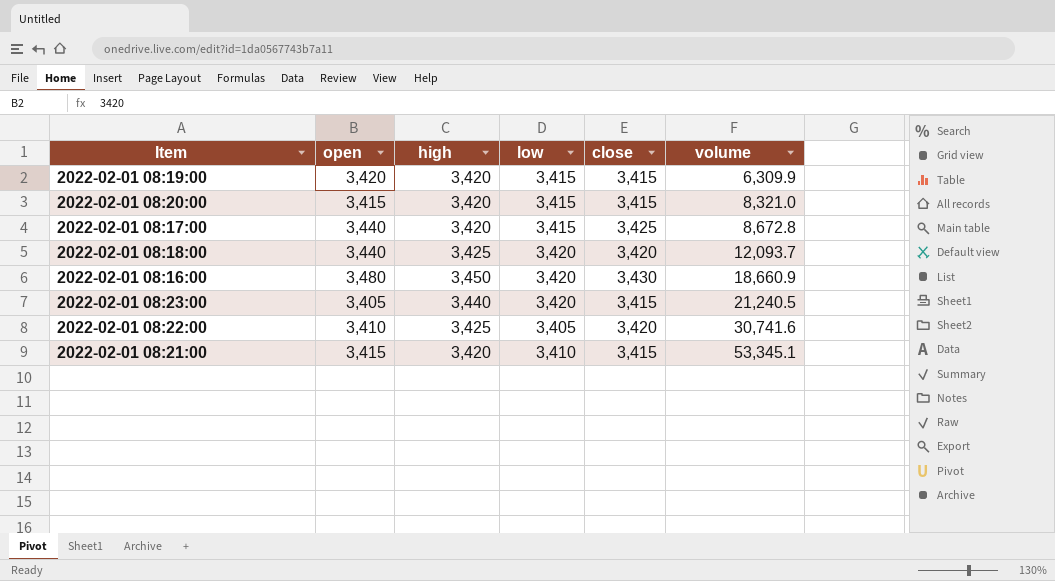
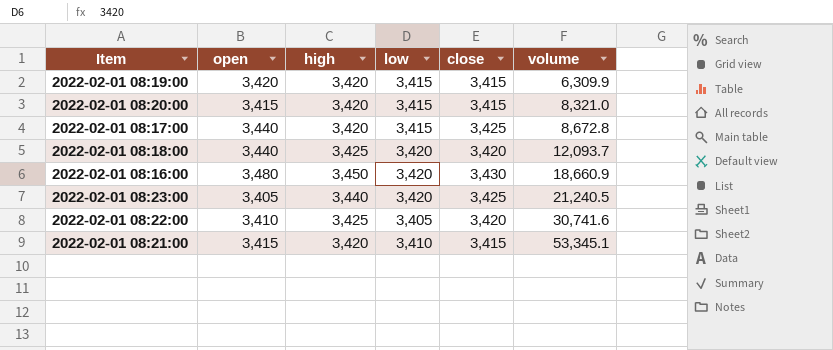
2022-02-01 08:23:00 | close: 3,415 -> 3,425

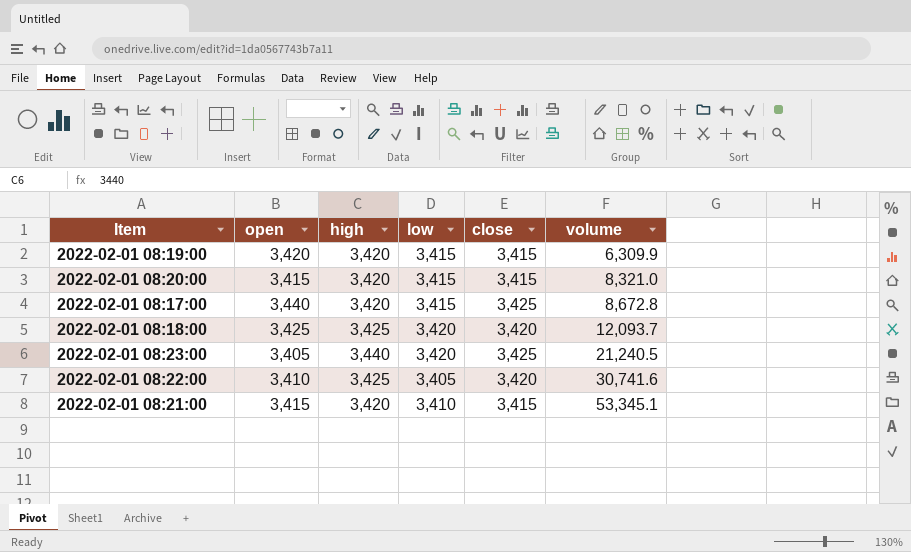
row 2022-02-01 08:16:00: 3,480 | 3,450 | 3,420 | 3,430 | 18,660.9 -> none
2022-02-01 08:18:00 | open: 3,440 -> 3,425

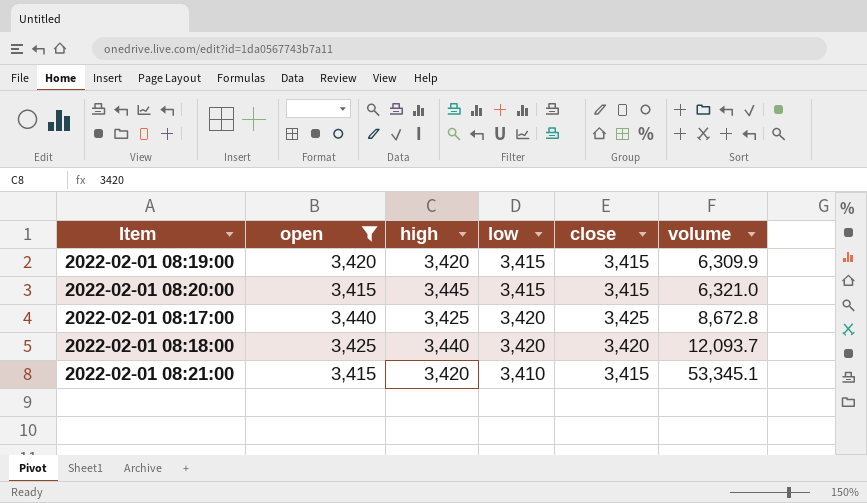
filter: none -> open >= 3,415
2022-02-01 08:20:00 | high: 3,420 -> 3,445
2022-02-01 08:20:00 | volume: 8,321.0 -> 6,321.0
2022-02-01 08:17:00 | high: 3,420 -> 3,425
2022-02-01 08:17:00 | low: 3,415 -> 3,420
2022-02-01 08:18:00 | high: 3,425 -> 3,440

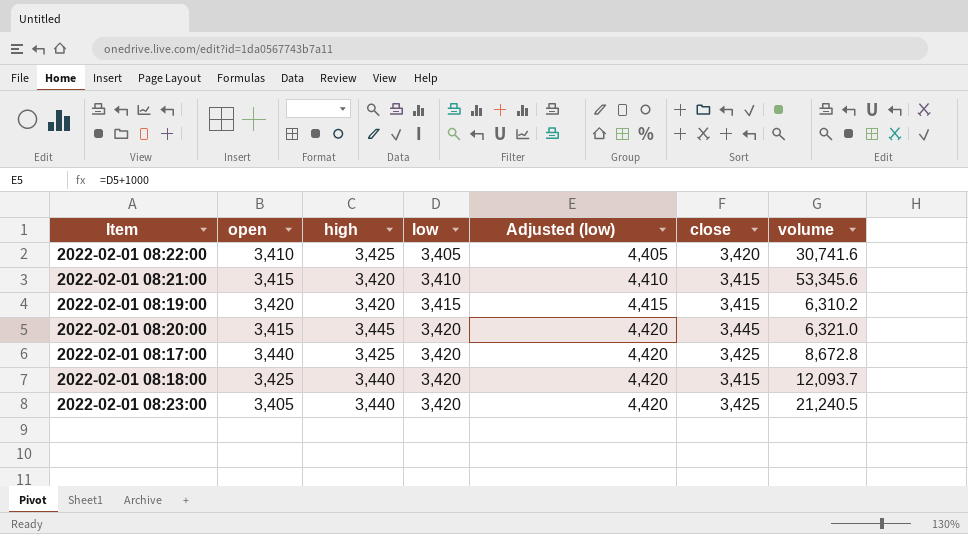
filter: open >= 3,415 -> none
row order: volume ascending -> low ascending
column Adjusted (low) | formula: none -> [low] + 1000
2022-02-01 08:21:00 | volume: 53,345.1 -> 53,345.6
2022-02-01 08:19:00 | volume: 6,309.9 -> 6,310.2
2022-02-01 08:20:00 | low: 3,415 -> 3,420
2022-02-01 08:20:00 | close: 3,415 -> 3,445
2022-02-01 08:18:00 | close: 3,420 -> 3,415

